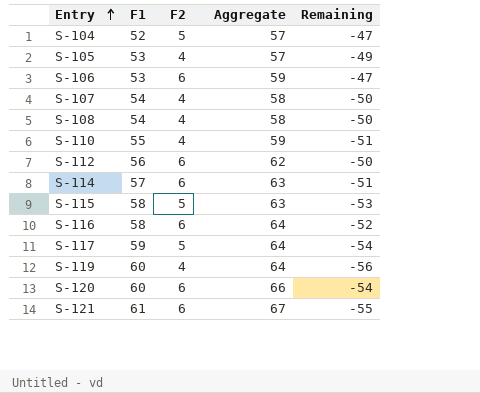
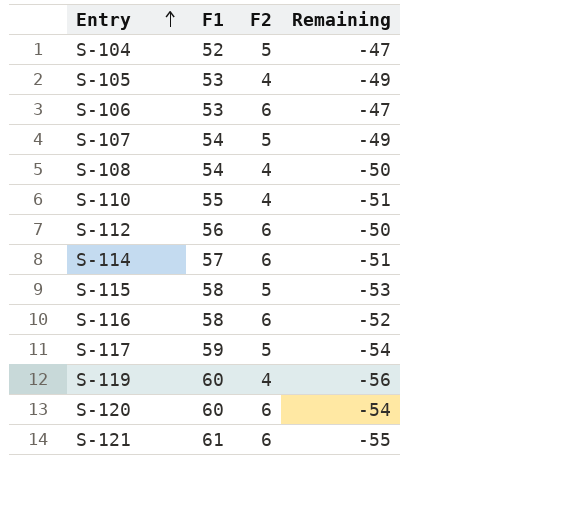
column Aggregate | formula: [F1] + [F2] -> none
S-107 | F2: 4 -> 5
S-107 | Remaining: -50 -> -49

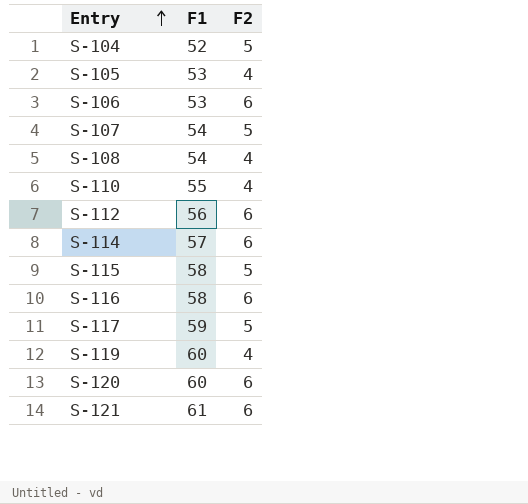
column Remaining | formula: [F2] - [F1] -> none

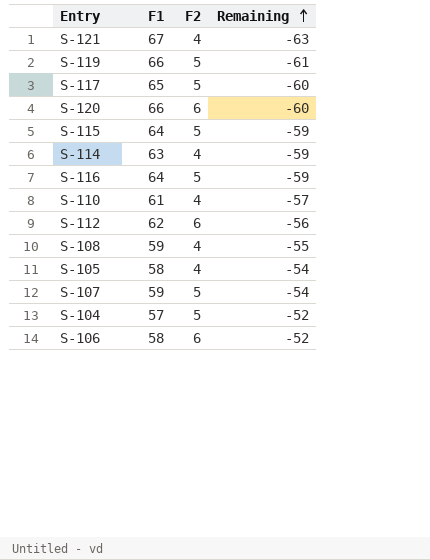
row order: Entry ascending -> Remaining ascending
column Remaining | formula: none -> [F2] - [F1]
S-121 | F1: 61 -> 67
S-121 | F2: 6 -> 4
S-119 | F1: 60 -> 66
S-119 | F2: 4 -> 5
S-117 | F1: 59 -> 65
S-120 | F1: 60 -> 66
S-115 | F1: 58 -> 64
S-114 | F1: 57 -> 63
S-114 | F2: 6 -> 4
S-116 | F1: 58 -> 64
S-116 | F2: 6 -> 5
S-110 | F1: 55 -> 61
S-112 | F1: 56 -> 62
S-108 | F1: 54 -> 59
S-105 | F1: 53 -> 58
S-107 | F1: 54 -> 59
S-104 | F1: 52 -> 57
S-106 | F1: 53 -> 58

